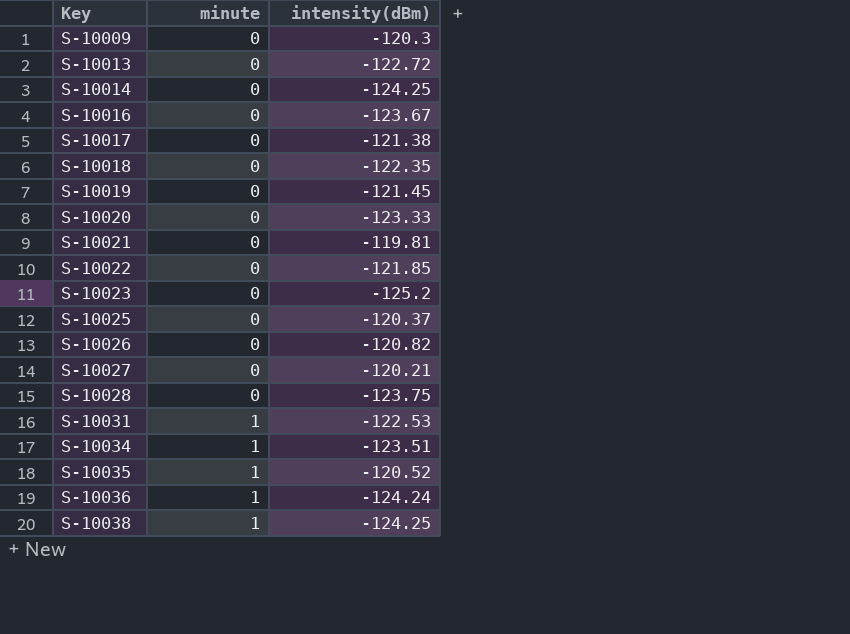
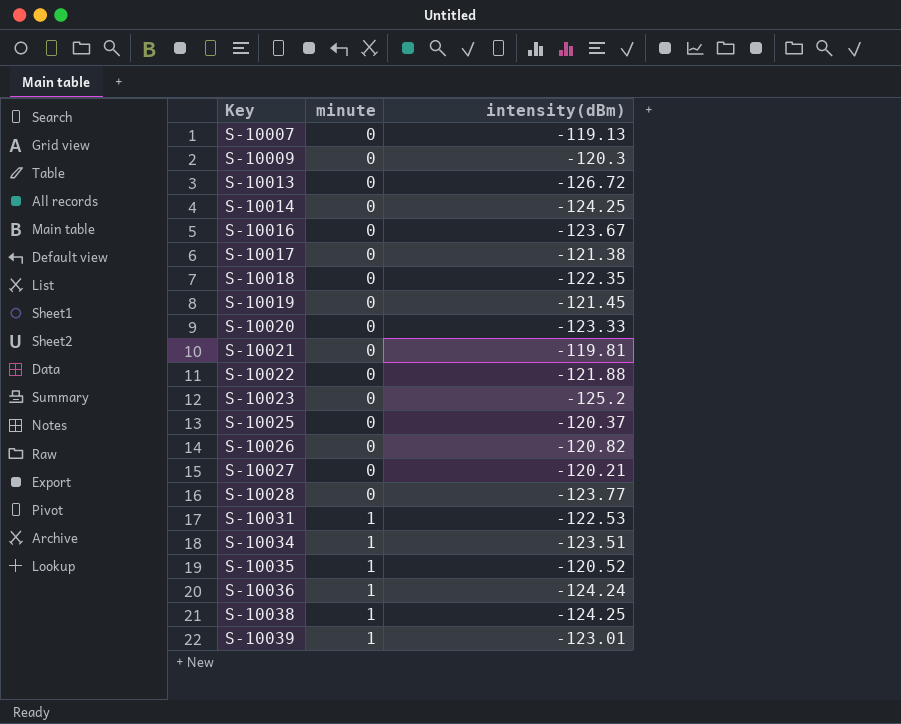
row S-10007: none -> 0 | -119.13
S-10013 | intensity(dBm): -122.72 -> -126.72
S-10022 | intensity(dBm): -121.85 -> -121.88
S-10028 | intensity(dBm): -123.75 -> -123.77
row S-10039: none -> 1 | -123.01

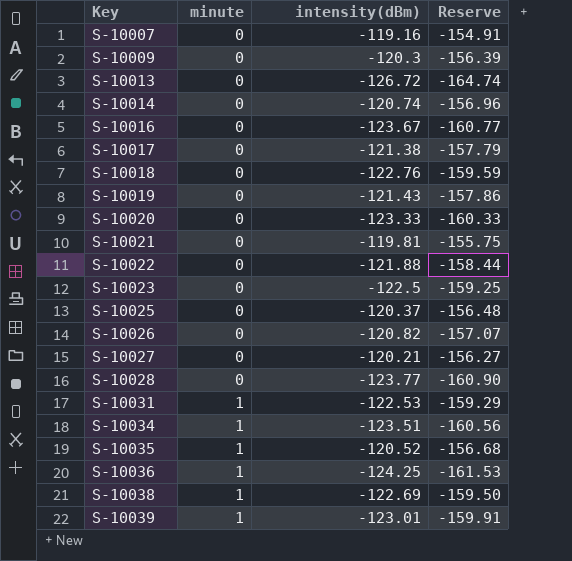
column Reserve | formula: none -> [intensity(dBm)] * 1.3
S-10007 | intensity(dBm): -119.13 -> -119.16
S-10014 | intensity(dBm): -124.25 -> -120.74
S-10018 | intensity(dBm): -122.35 -> -122.76
S-10019 | intensity(dBm): -121.45 -> -121.43
S-10023 | intensity(dBm): -125.2 -> -122.5
S-10036 | intensity(dBm): -124.24 -> -124.25
S-10038 | intensity(dBm): -124.25 -> -122.69

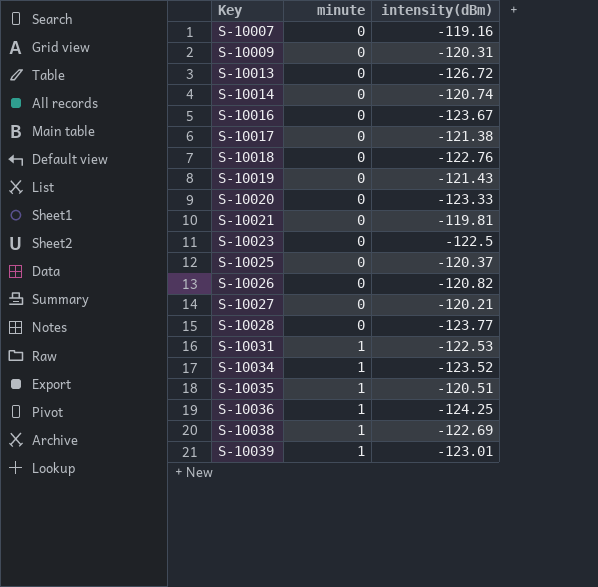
column Reserve | formula: [intensity(dBm)] * 1.3 -> none
row S-10022: 0 | -121.88 | -158.44 -> none
S-10009 | intensity(dBm): -120.3 -> -120.31
S-10034 | intensity(dBm): -123.51 -> -123.52
S-10035 | intensity(dBm): -120.52 -> -120.51

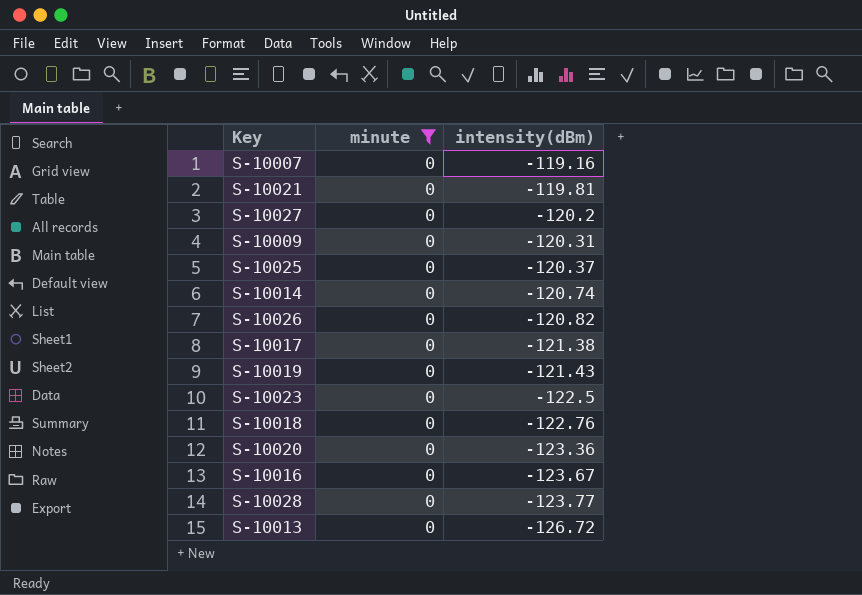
filter: none -> minute = 0
row order: Key ascending -> intensity(dBm) descending
S-10027 | intensity(dBm): -120.21 -> -120.2
S-10020 | intensity(dBm): -123.33 -> -123.36

